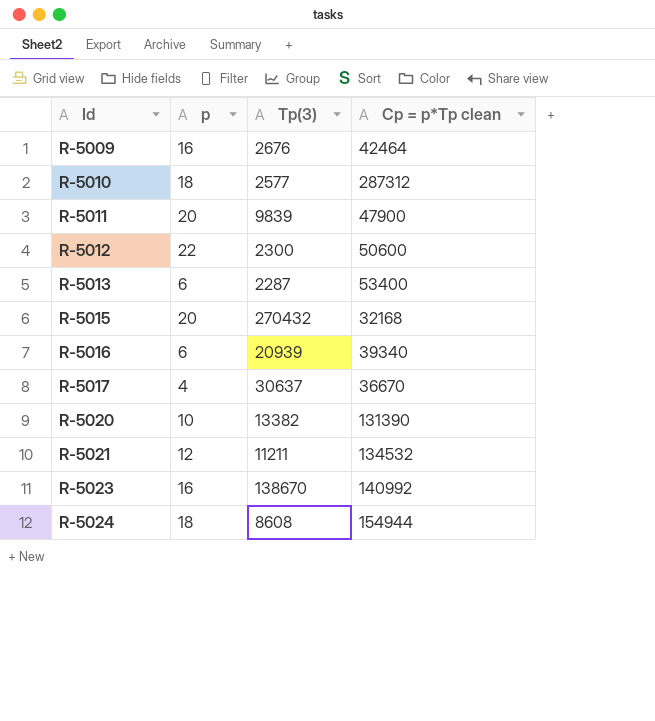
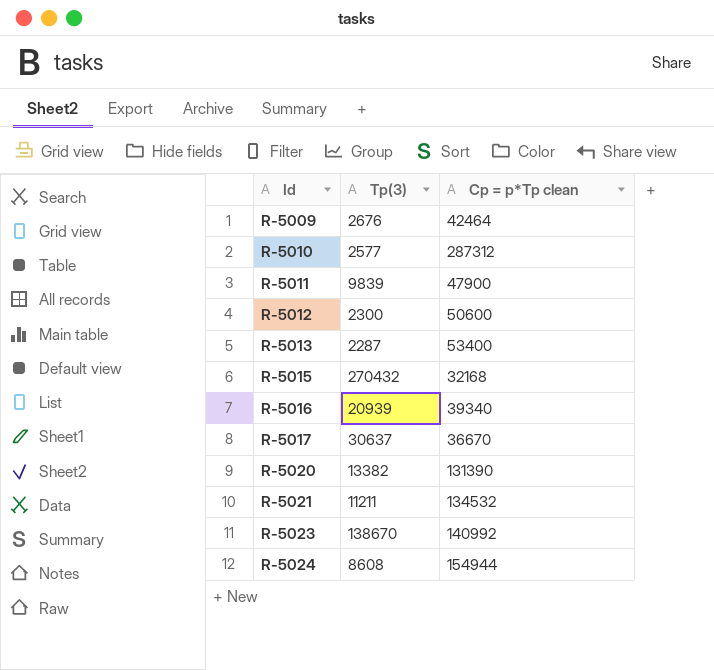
column p | position: 2 -> none

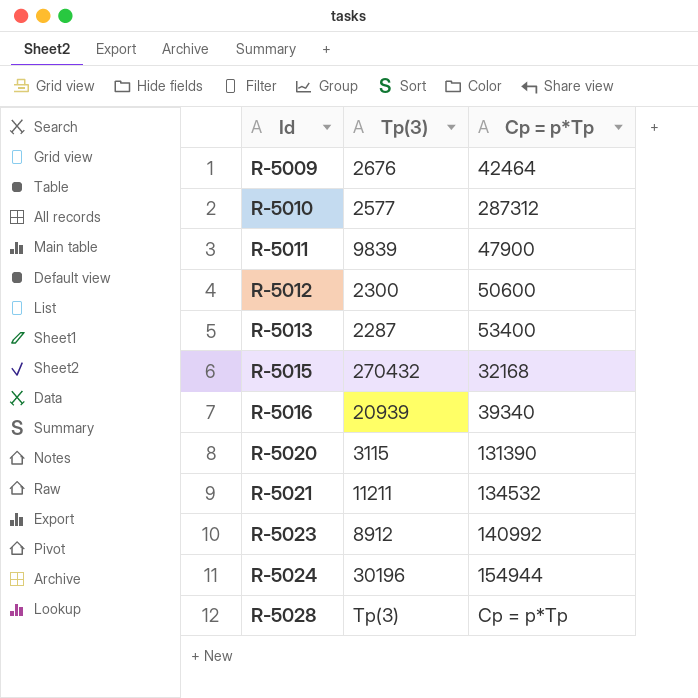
column name: Cp = p*Tp clean -> Cp = p*Tp
row R-5017: 30637 | 36670 -> none
R-5020 | Тр(3): 13382 -> 3115
R-5023 | Тр(3): 138670 -> 8912
R-5024 | Тр(3): 8608 -> 30196
row R-5028: none -> Тр(3) | Cp = p*Tp

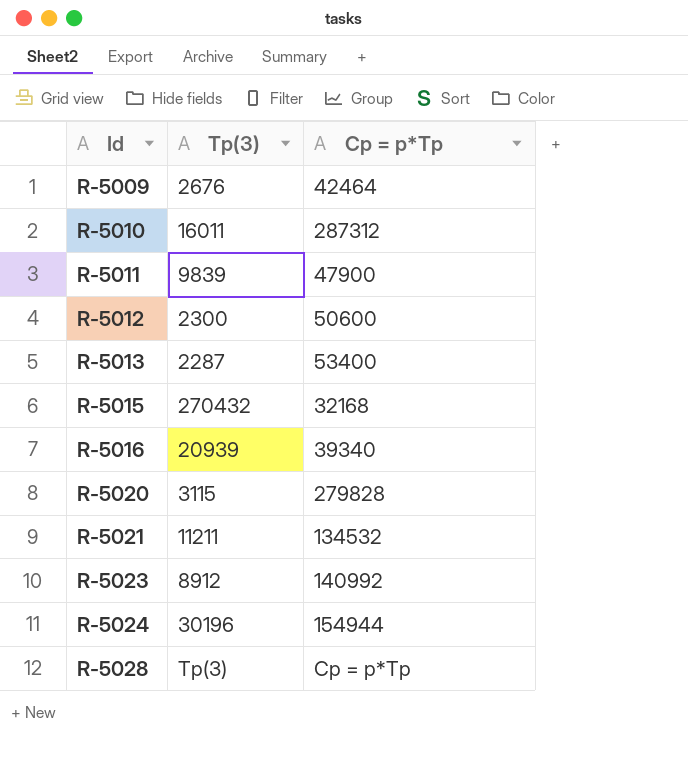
R-5010 | Тр(3): 2577 -> 16011
R-5020 | Cp = p*Tp: 131390 -> 279828

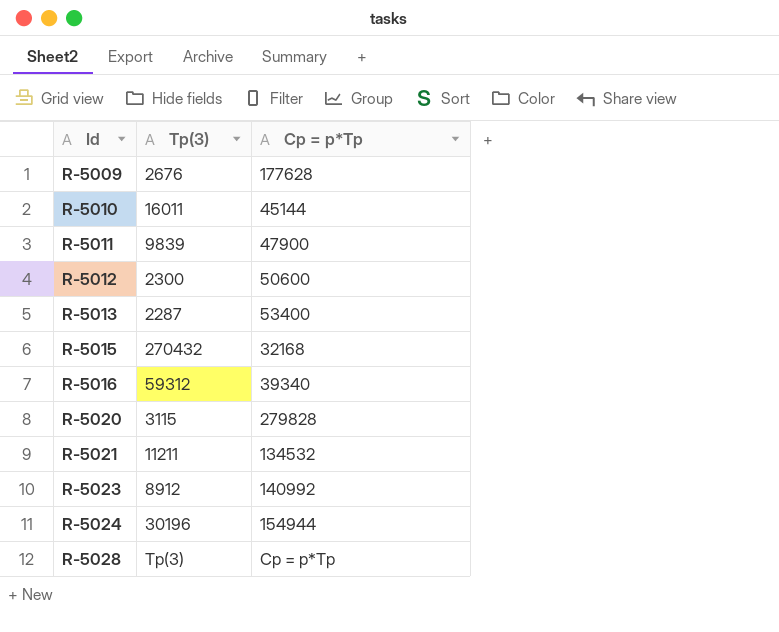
R-5009 | Cp = p*Tp: 42464 -> 177628
R-5010 | Cp = p*Tp: 287312 -> 45144
R-5016 | Тр(3): 20939 -> 59312

